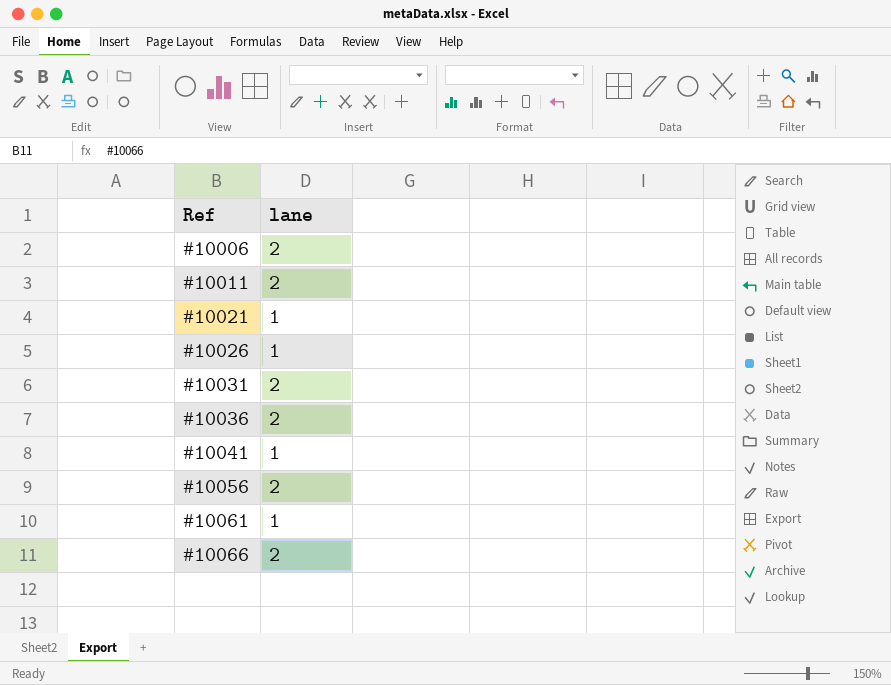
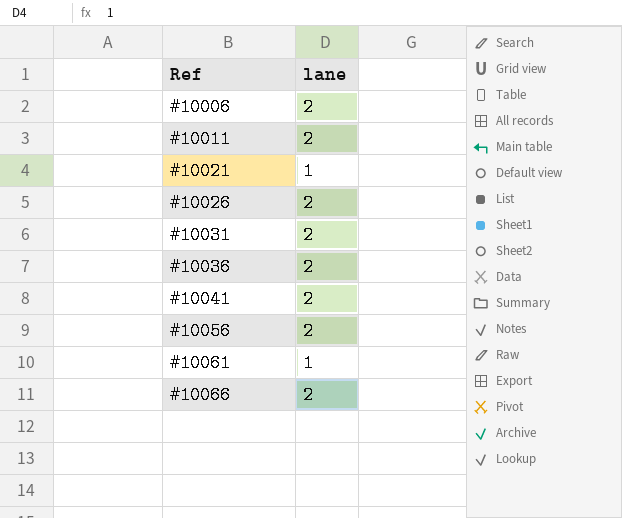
#10026 | lane: 1 -> 2
#10041 | lane: 1 -> 2

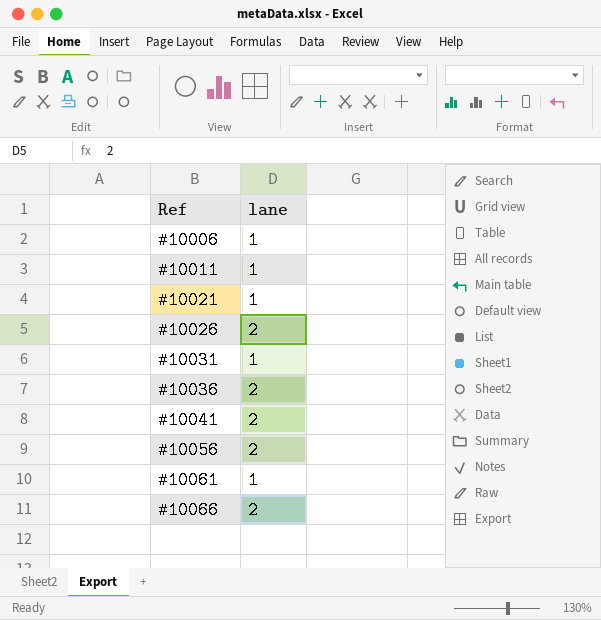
#10006 | lane: 2 -> 1
#10011 | lane: 2 -> 1
#10031 | lane: 2 -> 1

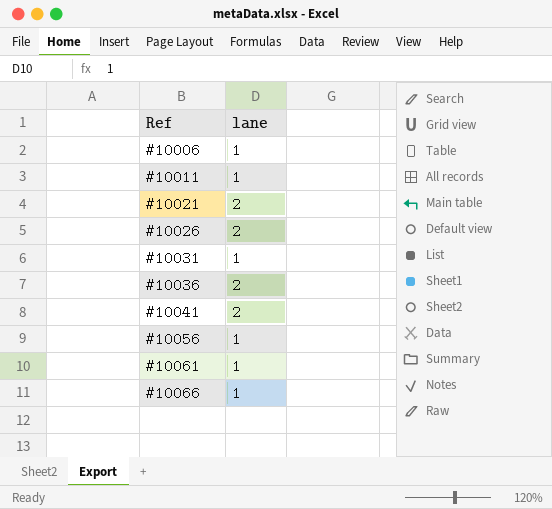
#10021 | lane: 1 -> 2
#10056 | lane: 2 -> 1
#10066 | lane: 2 -> 1

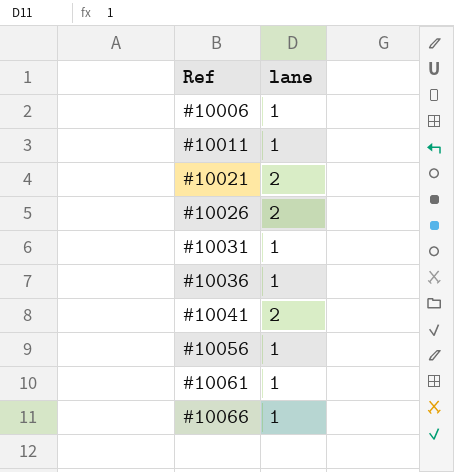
#10036 | lane: 2 -> 1

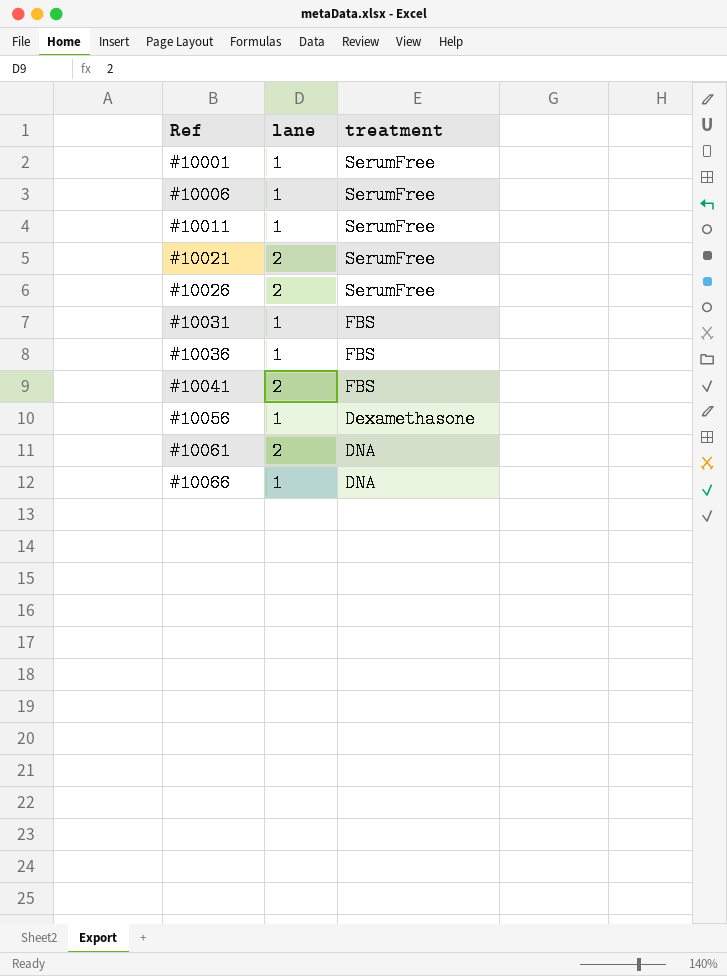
column treatment | position: none -> 3
row #10001: none -> 1 | SerumFree
#10061 | lane: 1 -> 2

